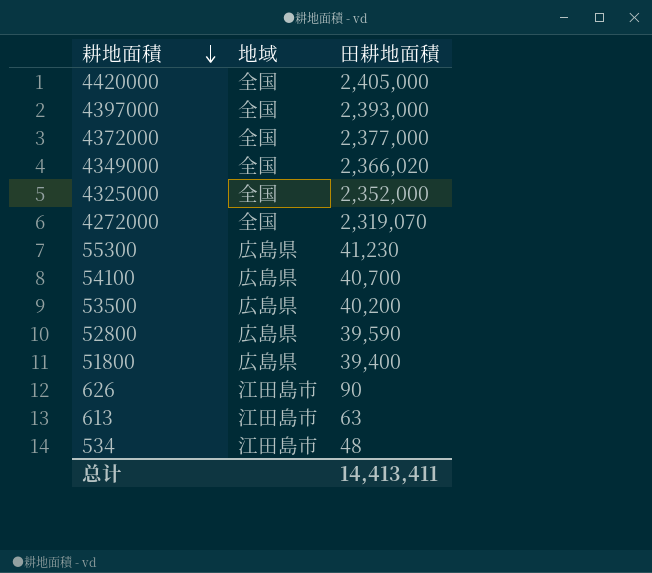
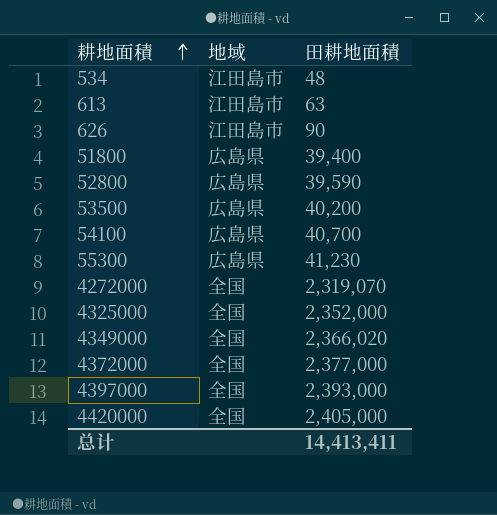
row order: 耕地面積 descending -> 耕地面積 ascending

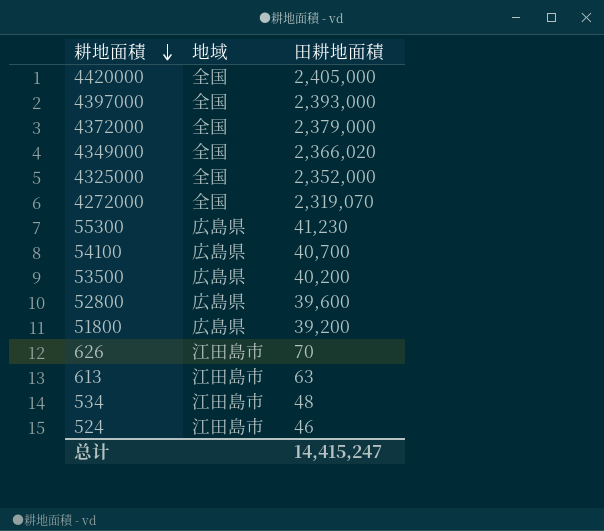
row order: 耕地面積 ascending -> 耕地面積 descending
4372000 | 田耕地面積: 2,377,000 -> 2,379,000
52800 | 田耕地面積: 39,590 -> 39,600
51800 | 田耕地面積: 39,400 -> 39,200
626 | 田耕地面積: 90 -> 70
row 524: none -> 江田島市 | 46
总计 | 田耕地面積: 14,413,411 -> 14,415,247

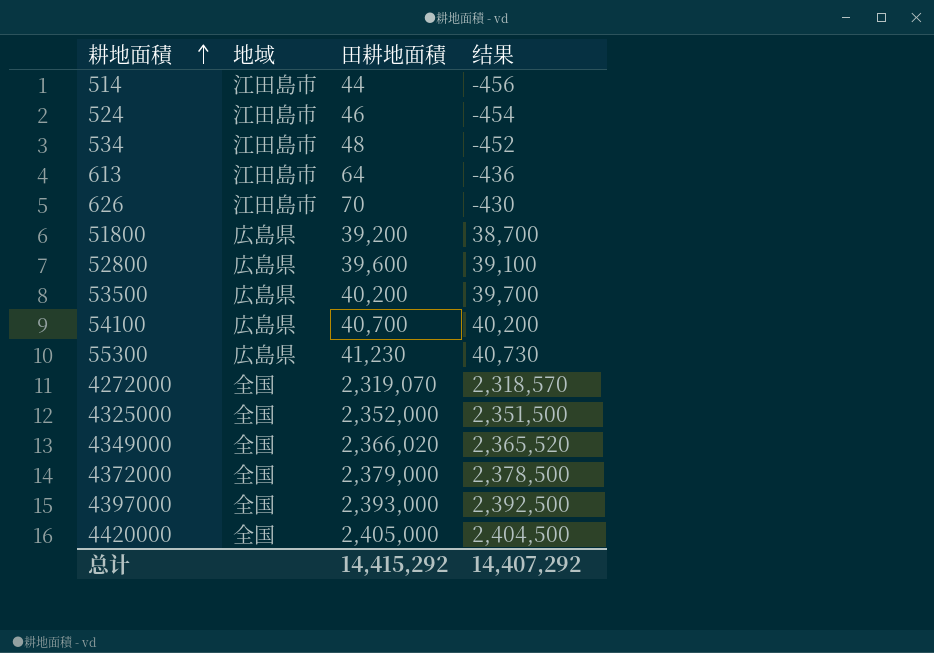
row order: 耕地面積 descending -> 耕地面積 ascending
column 结果 | formula: none -> [田耕地面積] - 500
row 514: none -> 江田島市 | 44 | -456
613 | 田耕地面積: 63 -> 64
总计 | 田耕地面積: 14,415,247 -> 14,415,292

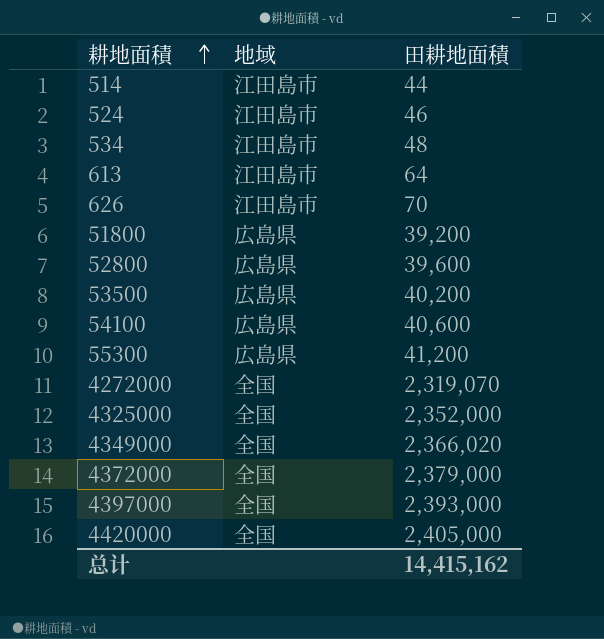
column 结果 | formula: [田耕地面積] - 500 -> none
54100 | 田耕地面積: 40,700 -> 40,600
55300 | 田耕地面積: 41,230 -> 41,200
总计 | 田耕地面積: 14,415,292 -> 14,415,162

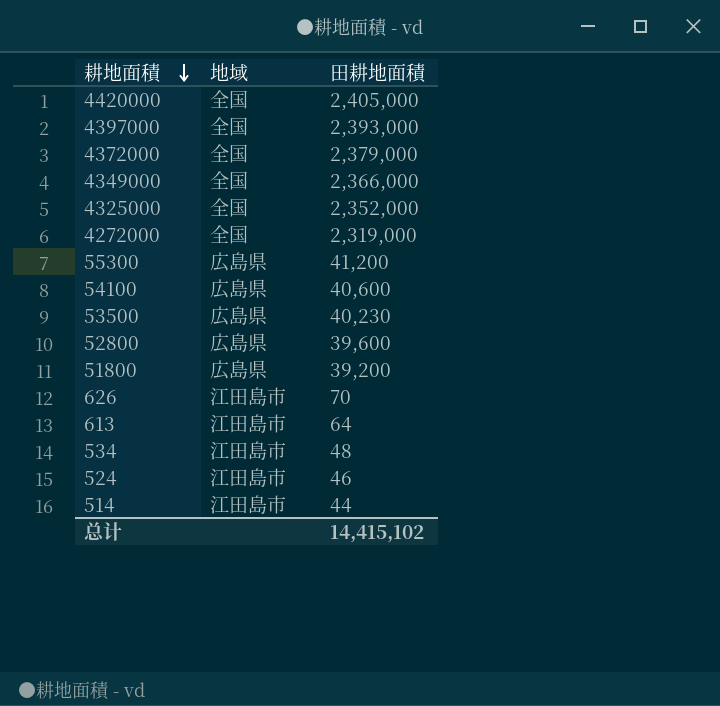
row order: 耕地面積 ascending -> 耕地面積 descending
4349000 | 田耕地面積: 2,366,020 -> 2,366,000
4272000 | 田耕地面積: 2,319,070 -> 2,319,000
53500 | 田耕地面積: 40,200 -> 40,230
总计 | 田耕地面積: 14,415,162 -> 14,415,102

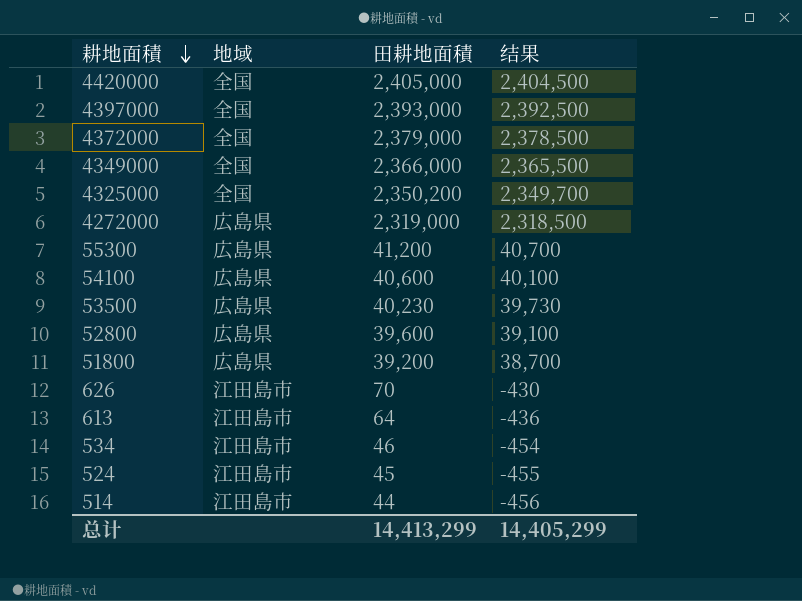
column 结果 | formula: none -> [田耕地面積] - 500
4325000 | 田耕地面積: 2,352,000 -> 2,350,200
4272000 | 地域: 全国 -> 広島県
534 | 田耕地面積: 48 -> 46
524 | 田耕地面積: 46 -> 45
总计 | 田耕地面積: 14,415,102 -> 14,413,299

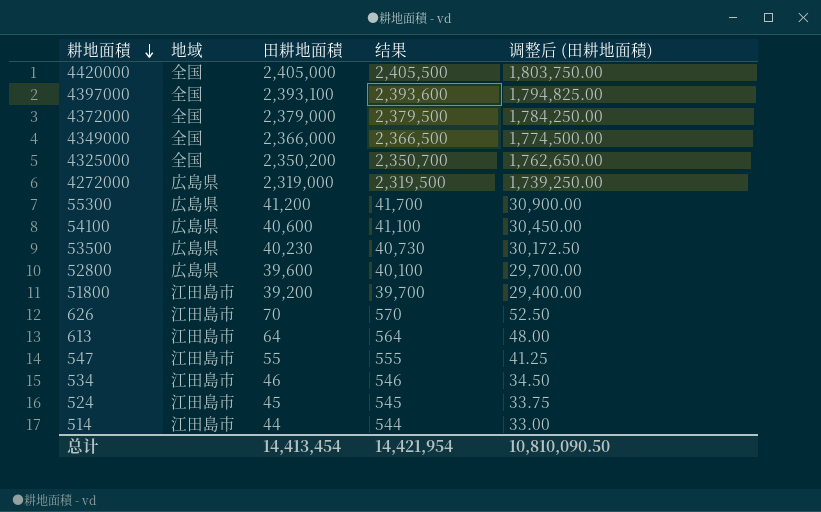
column 结果 | formula: [田耕地面積] - 500 -> [田耕地面積] + 500
column 调整后 (田耕地面積) | formula: none -> [田耕地面積] * 0.75
4397000 | 田耕地面積: 2,393,000 -> 2,393,100
51800 | 地域: 広島県 -> 江田島市
row 547: none -> 江田島市 | 55 | 555 | 41.25
总计 | 田耕地面積: 14,413,299 -> 14,413,454
总计 | 结果: 14,405,299 -> 14,421,954

